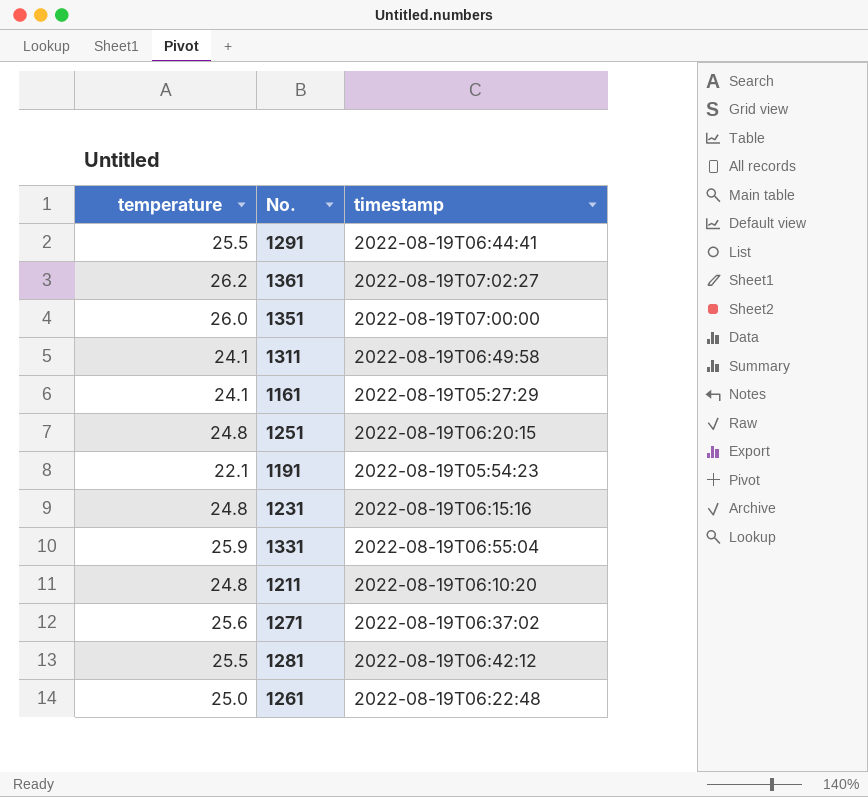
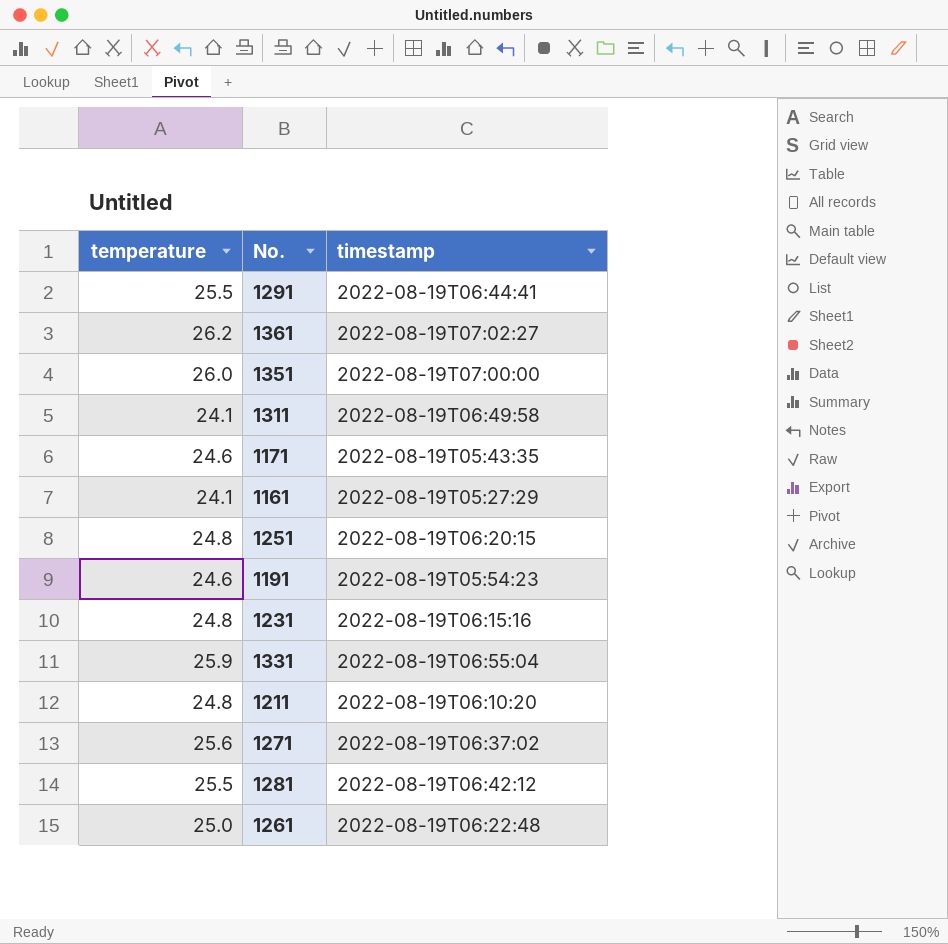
row 1171: none -> 24.6 | 2022-08-19T05:43:35
1191 | temperature: 22.1 -> 24.6

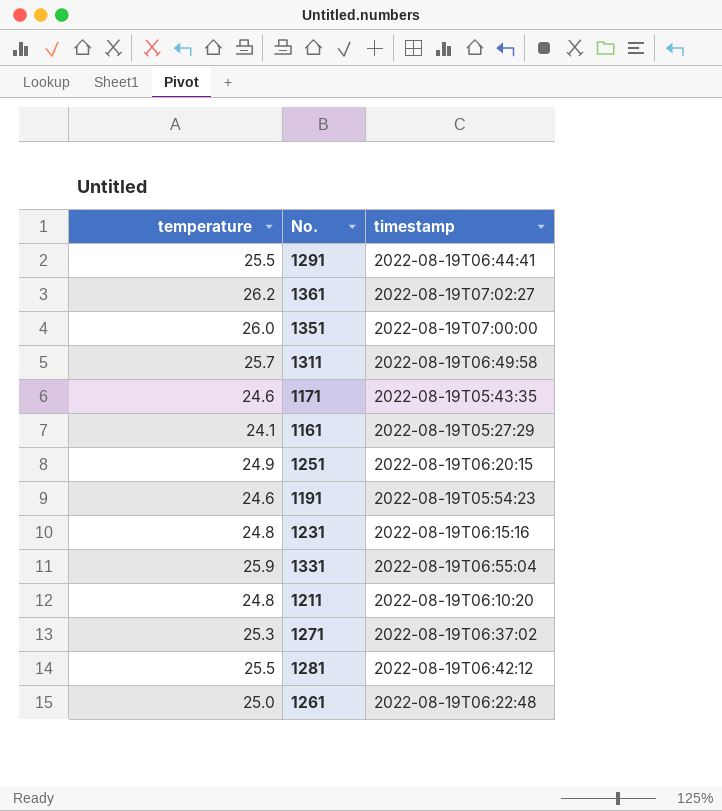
1311 | temperature: 24.1 -> 25.7
1251 | temperature: 24.8 -> 24.9
1271 | temperature: 25.6 -> 25.3

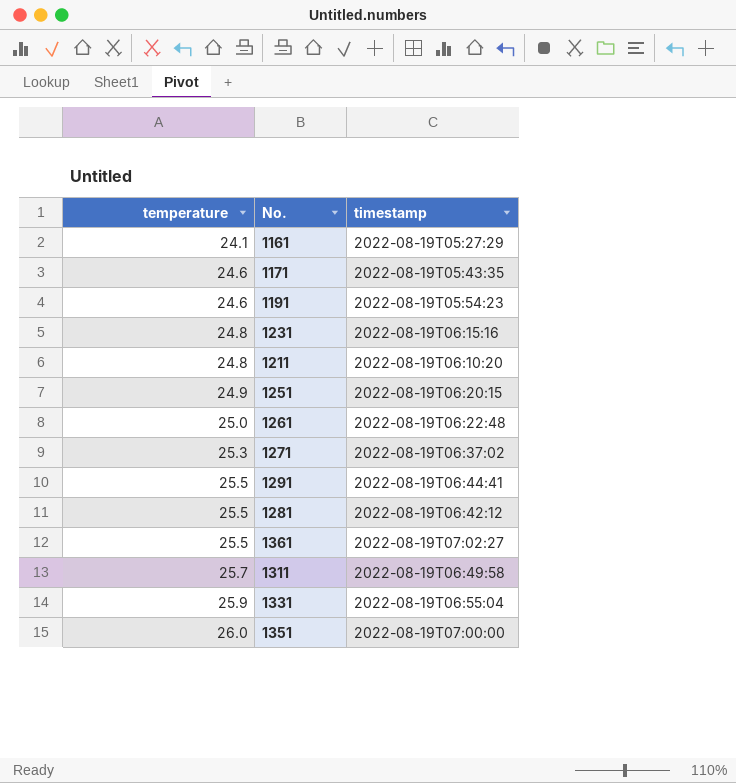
row order: none -> temperature ascending
1361 | temperature: 26.2 -> 25.5

